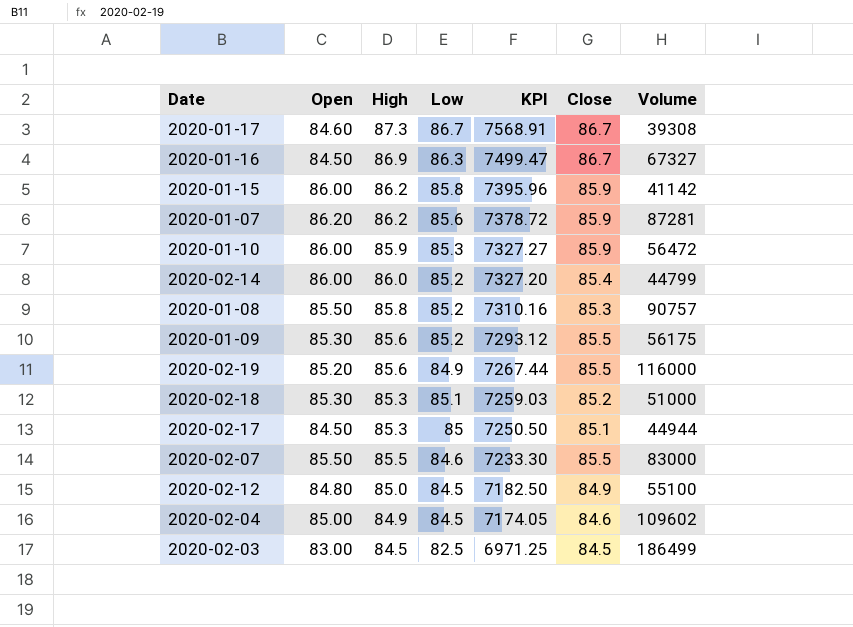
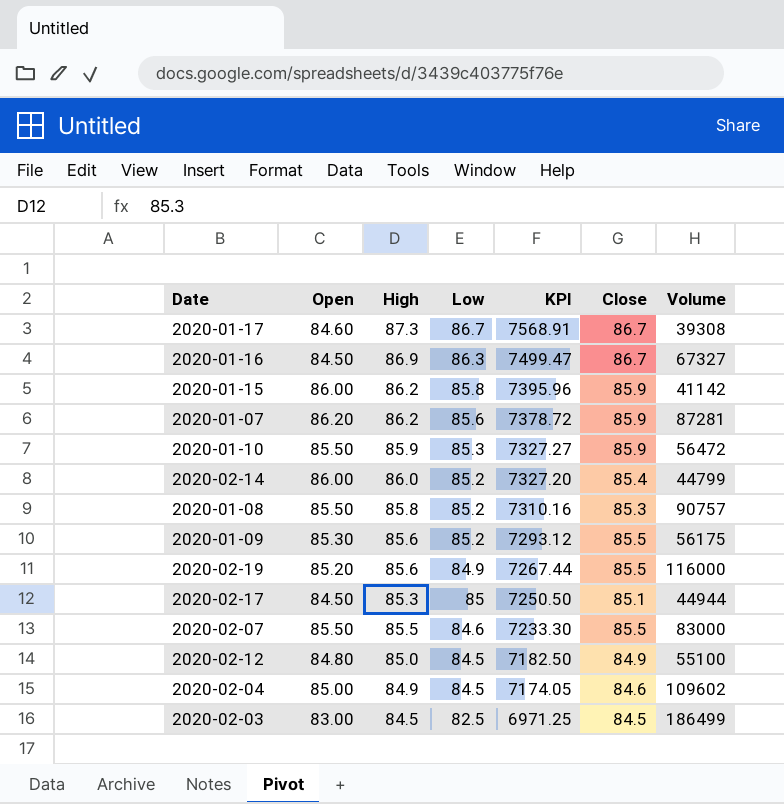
row 2020-02-18: 85.30 | 85.3 | 85.1 | 7259.03 | 85.2 | 51000 -> none
2020-01-10 | Open: 86.00 -> 85.50

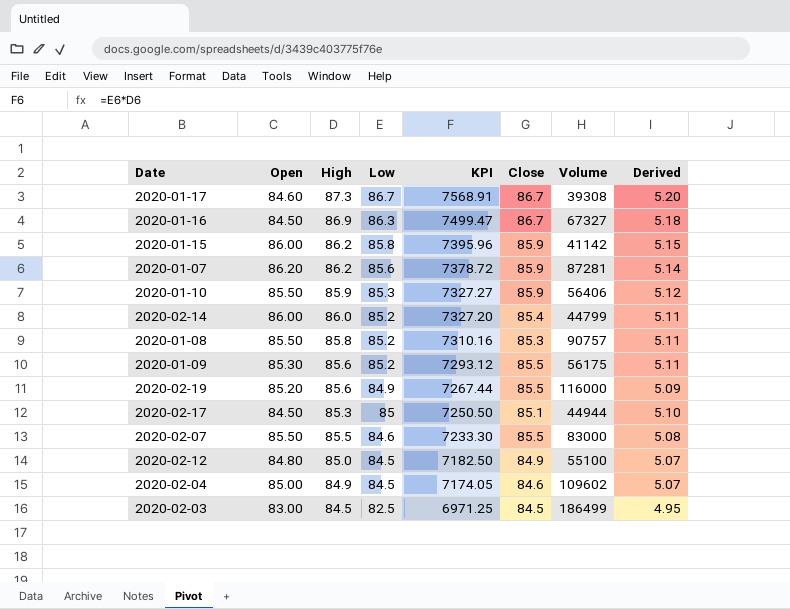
column Derived | formula: none -> [Low] * 0.06
2020-01-10 | Volume: 56472 -> 56406

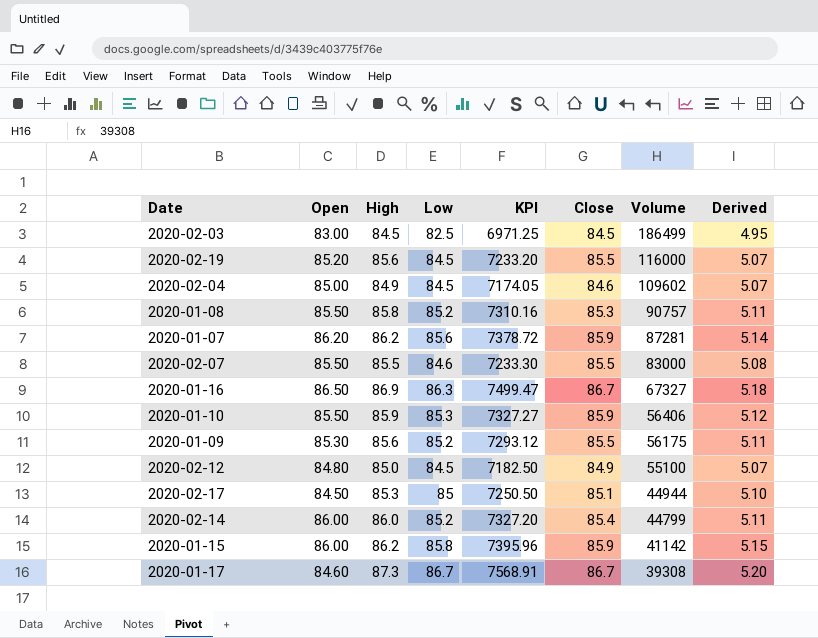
row order: KPI descending -> Volume descending
2020-02-19 | Low: 84.9 -> 84.5
2020-02-19 | KPI: 7267.44 -> 7233.20
2020-02-19 | Derived: 5.09 -> 5.07
2020-01-16 | Open: 84.50 -> 86.50

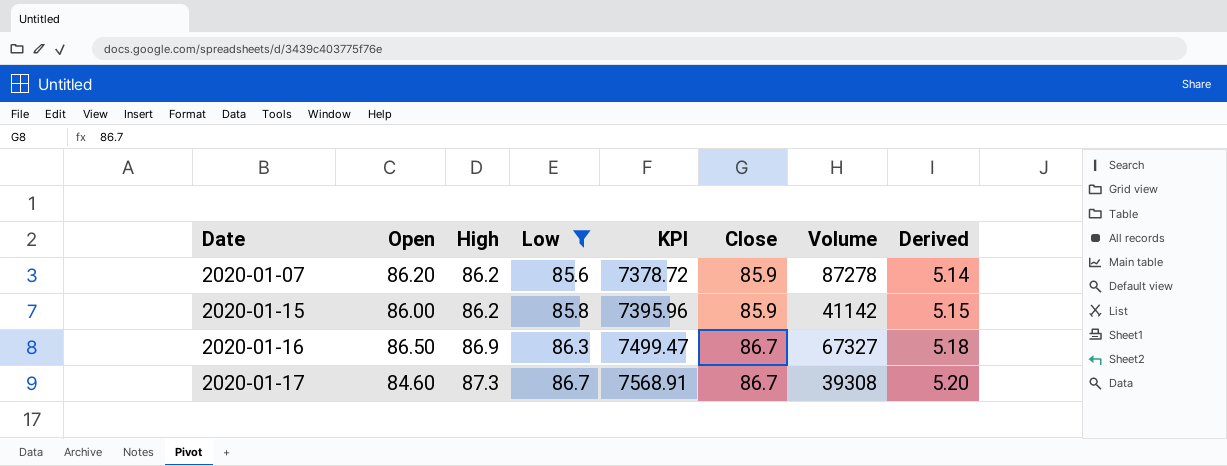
filter: none -> Low >= 85.6
row order: Volume descending -> Date ascending
2020-01-07 | Volume: 87281 -> 87278

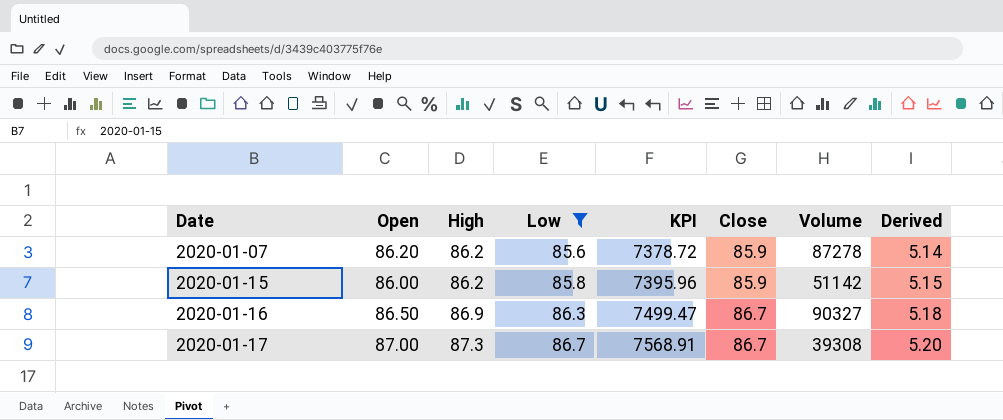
2020-01-15 | Volume: 41142 -> 51142
2020-01-16 | Volume: 67327 -> 90327
2020-01-17 | Open: 84.60 -> 87.00

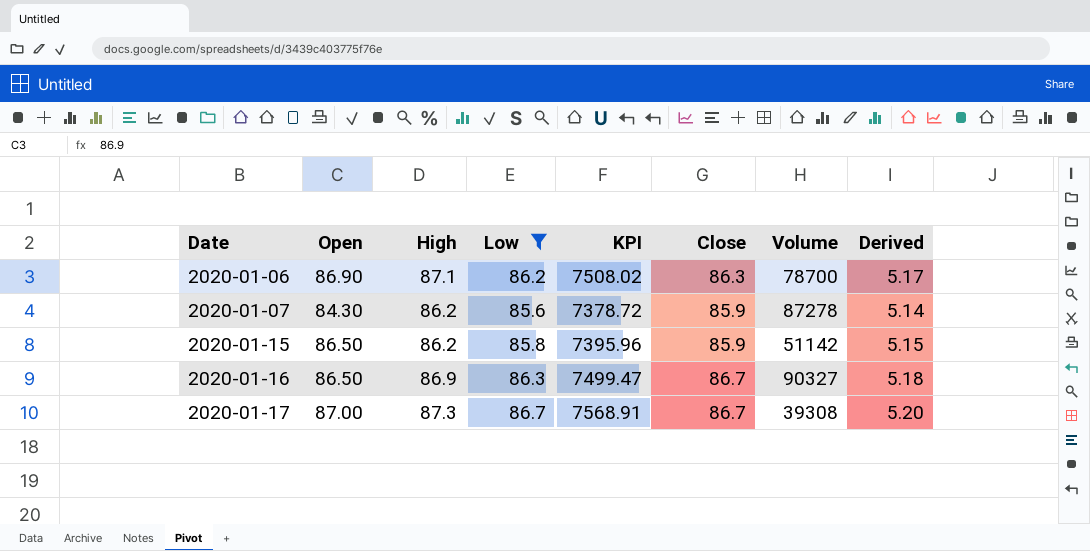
row 2020-01-06: none -> 86.90 | 87.1 | 86.2 | 7508.02 | 86.3 | 78700 | 5.17
2020-01-07 | Open: 86.20 -> 84.30
2020-01-15 | Open: 86.00 -> 86.50

